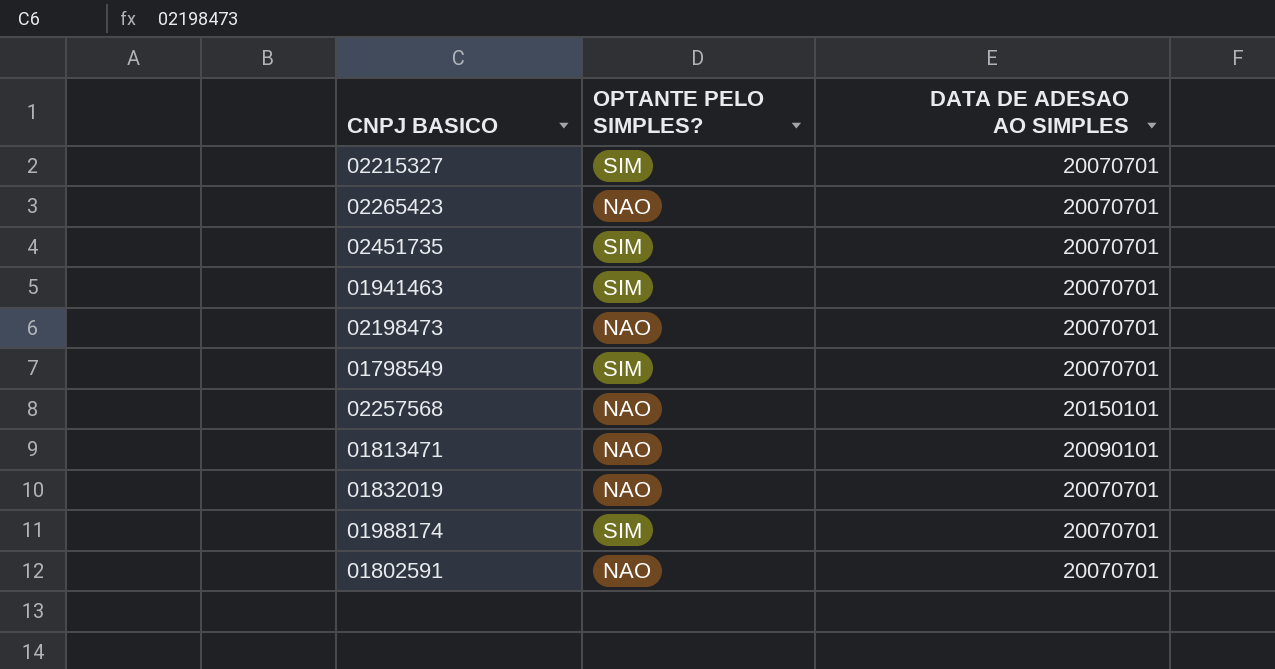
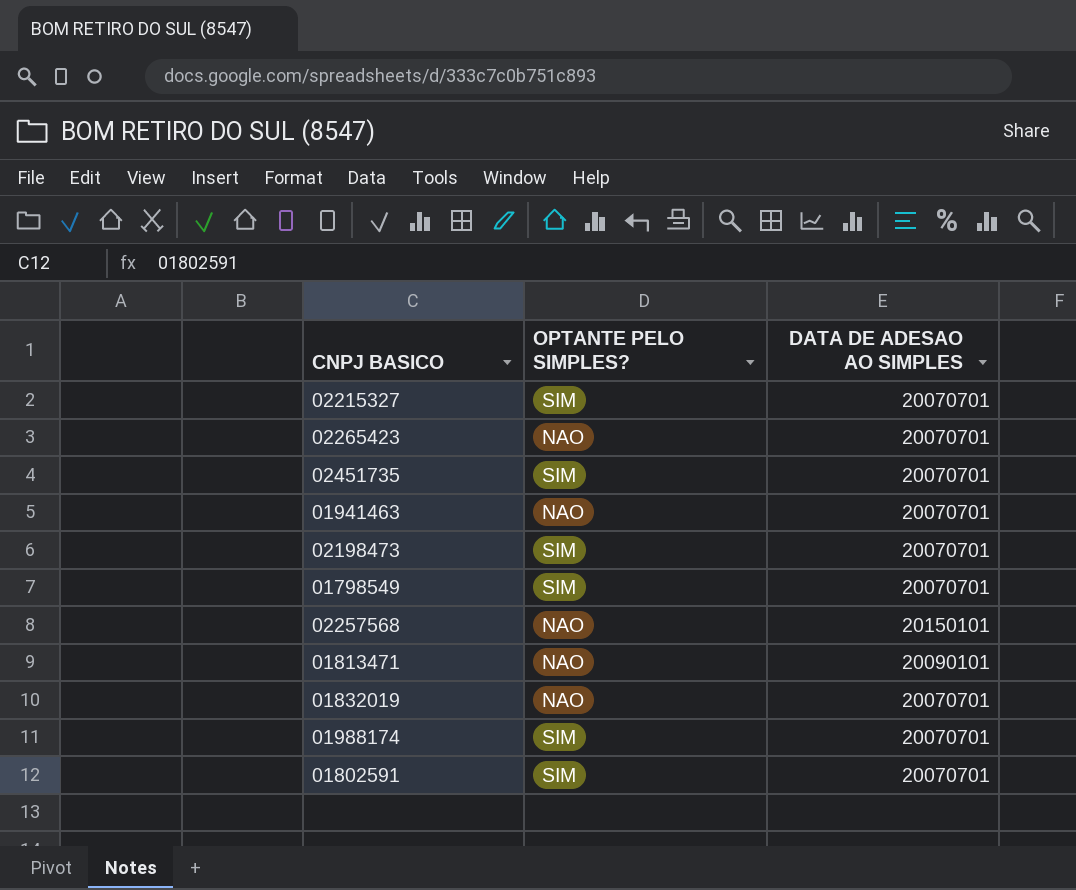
01941463 | OPTANTE PELO SIMPLES?: SIM -> NAO
02198473 | OPTANTE PELO SIMPLES?: NAO -> SIM
01802591 | OPTANTE PELO SIMPLES?: NAO -> SIM

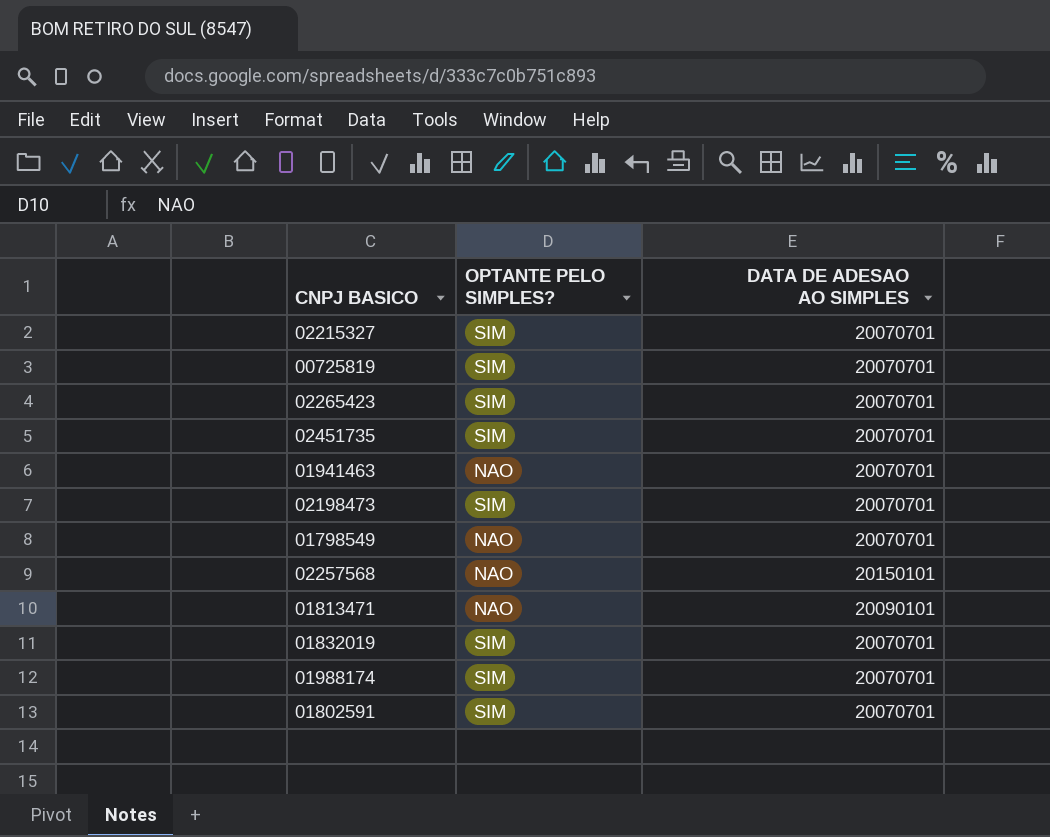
row 00725819: none -> SIM | 20070701
02265423 | OPTANTE PELO SIMPLES?: NAO -> SIM
01798549 | OPTANTE PELO SIMPLES?: SIM -> NAO
01832019 | OPTANTE PELO SIMPLES?: NAO -> SIM

